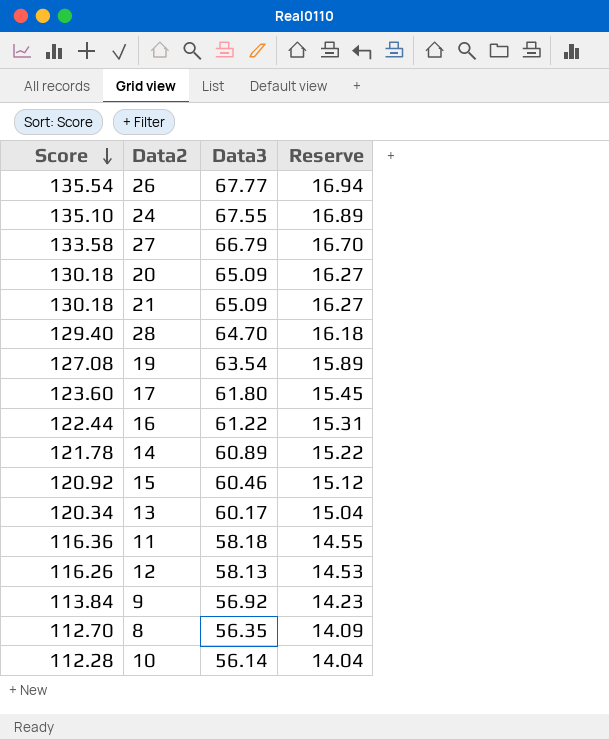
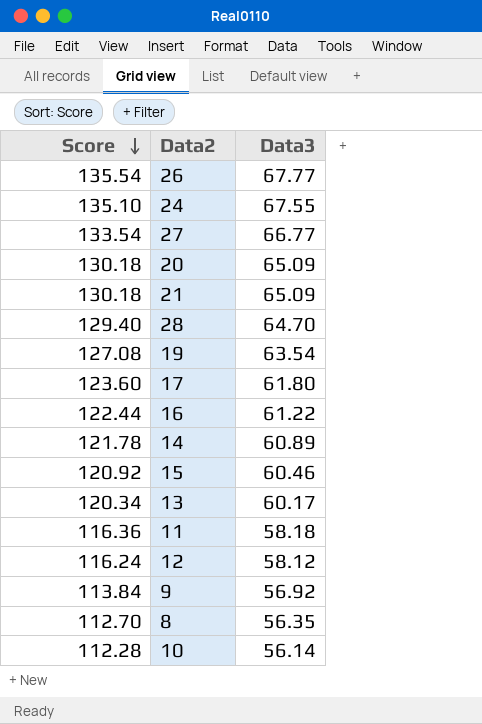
column Reserve | formula: [Data3] * 0.25 -> none
27 | Score: 133.58 -> 133.54
27 | Data3: 66.79 -> 66.77
12 | Score: 116.26 -> 116.24
12 | Data3: 58.13 -> 58.12

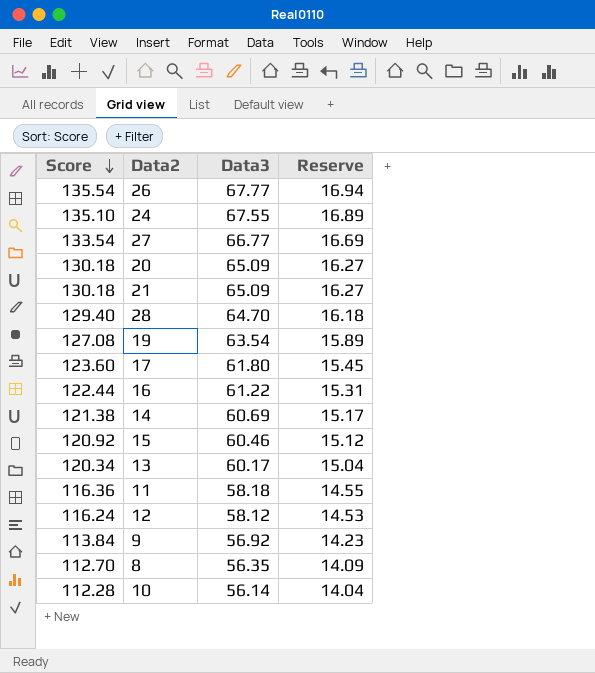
column Reserve | formula: none -> [Data3] * 0.25
14 | Score: 121.78 -> 121.38
14 | Data3: 60.89 -> 60.69

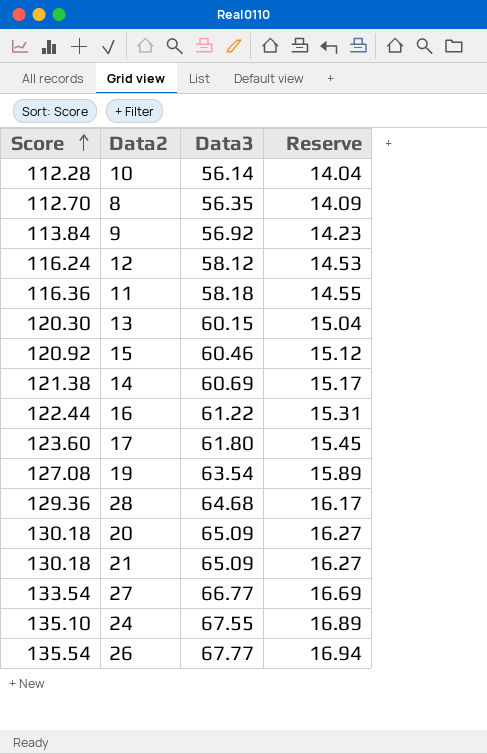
row order: Score descending -> Score ascending
13 | Score: 120.34 -> 120.30
13 | Data3: 60.17 -> 60.15
28 | Score: 129.40 -> 129.36
28 | Data3: 64.70 -> 64.68
28 | Reserve: 16.18 -> 16.17

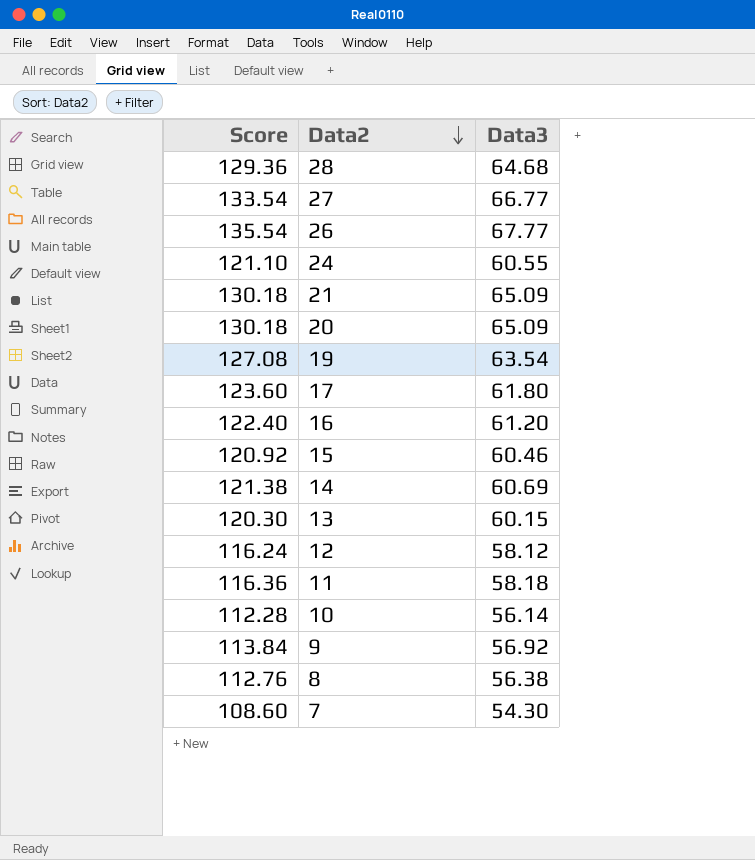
row order: Score ascending -> Data2 descending
column Reserve | formula: [Data3] * 0.25 -> none
24 | Score: 135.10 -> 121.10
24 | Data3: 67.55 -> 60.55
16 | Score: 122.44 -> 122.40
16 | Data3: 61.22 -> 61.20
8 | Score: 112.70 -> 112.76
8 | Data3: 56.35 -> 56.38
row 7: none -> 108.60 | 54.30

